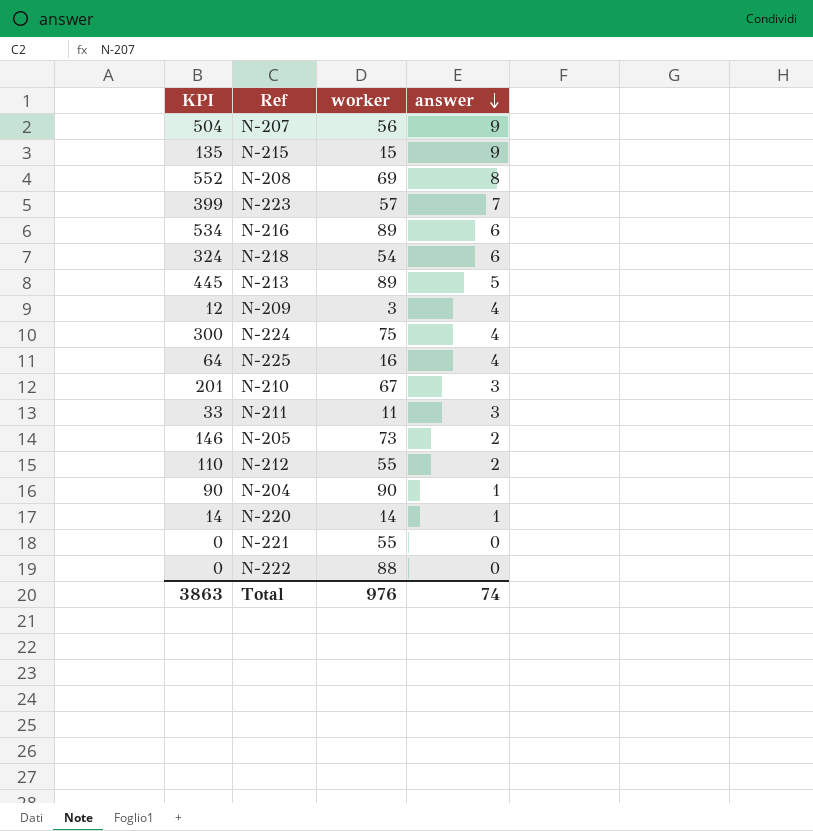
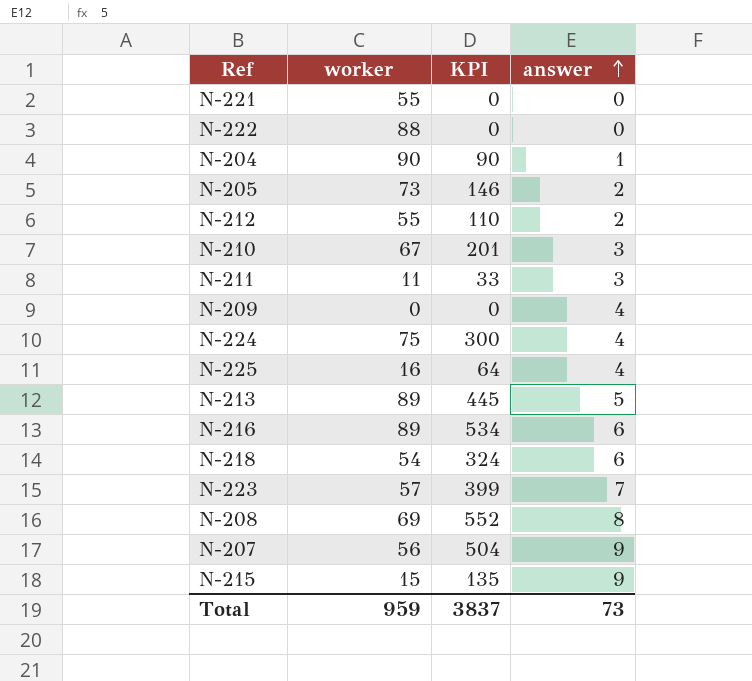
row order: answer descending -> answer ascending
column KPI | position: 1 -> 3
row N-220: 14 | 14 | 1 -> none
N-209 | worker: 3 -> 0
N-209 | KPI: 12 -> 0
Total | worker: 976 -> 959
Total | KPI: 3863 -> 3837
Total | answer: 74 -> 73

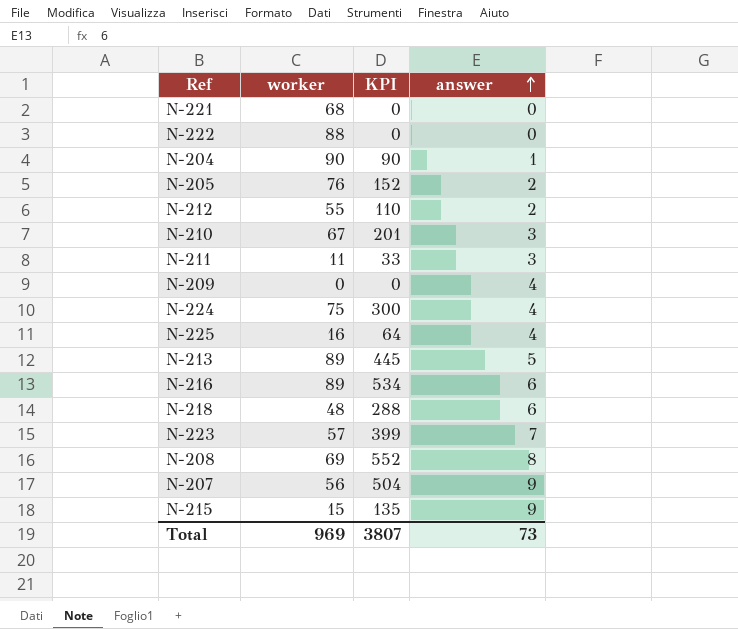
N-221 | worker: 55 -> 68
N-205 | worker: 73 -> 76
N-205 | KPI: 146 -> 152
N-218 | worker: 54 -> 48
N-218 | KPI: 324 -> 288
Total | worker: 959 -> 969
Total | KPI: 3837 -> 3807

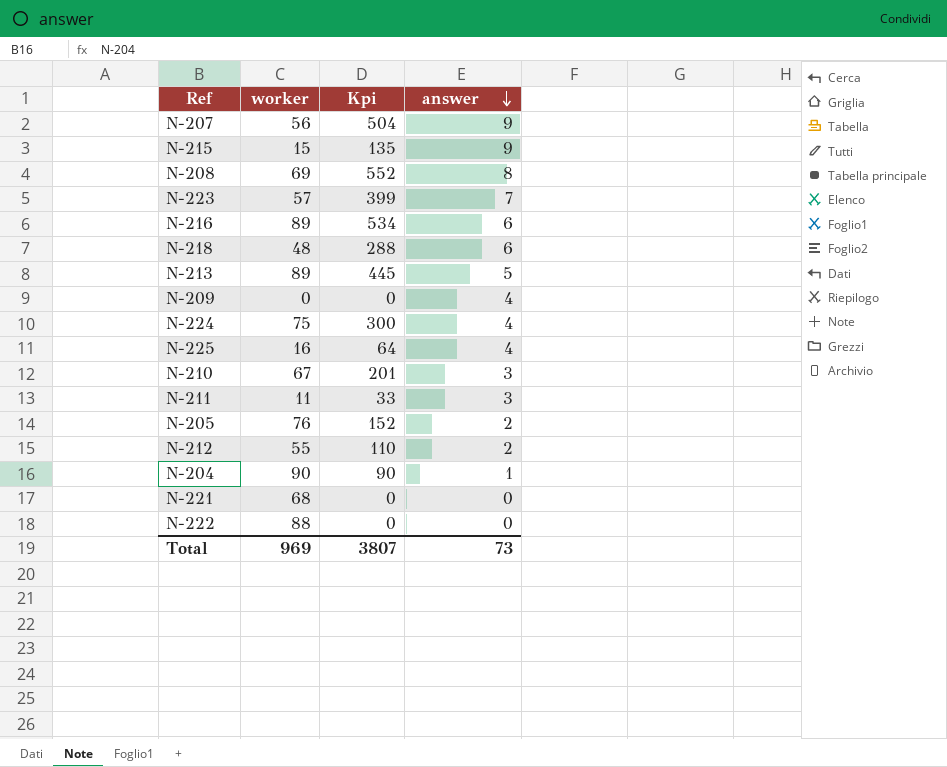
row order: answer ascending -> answer descending
column name: KPI -> Kpi

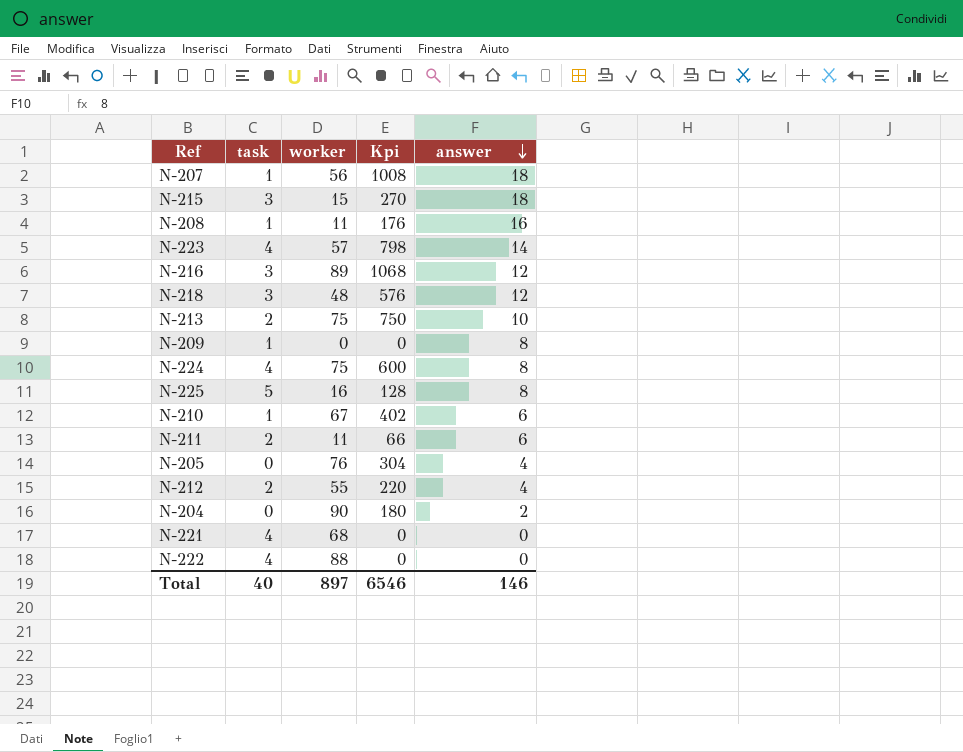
column task | position: none -> 2
N-207 | Kpi: 504 -> 1008
N-207 | answer: 9 -> 18
N-215 | Kpi: 135 -> 270
N-215 | answer: 9 -> 18
N-208 | worker: 69 -> 11
N-208 | Kpi: 552 -> 176
N-208 | answer: 8 -> 16
N-223 | Kpi: 399 -> 798
N-223 | answer: 7 -> 14
N-216 | Kpi: 534 -> 1068
N-216 | answer: 6 -> 12
N-218 | Kpi: 288 -> 576
N-218 | answer: 6 -> 12
N-213 | worker: 89 -> 75
N-213 | Kpi: 445 -> 750
N-213 | answer: 5 -> 10
N-209 | answer: 4 -> 8
N-224 | Kpi: 300 -> 600
N-224 | answer: 4 -> 8
N-225 | Kpi: 64 -> 128
N-225 | answer: 4 -> 8
N-210 | Kpi: 201 -> 402
N-210 | answer: 3 -> 6
N-211 | Kpi: 33 -> 66
N-211 | answer: 3 -> 6
N-205 | Kpi: 152 -> 304
N-205 | answer: 2 -> 4
N-212 | Kpi: 110 -> 220
N-212 | answer: 2 -> 4
N-204 | Kpi: 90 -> 180
N-204 | answer: 1 -> 2
Total | worker: 969 -> 897
Total | Kpi: 3807 -> 6546
Total | answer: 73 -> 146

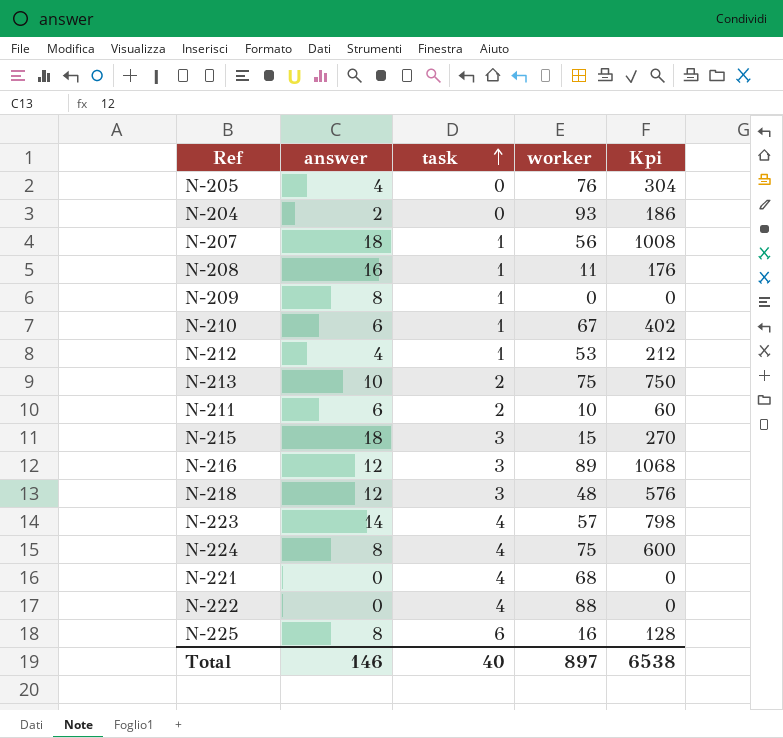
row order: answer descending -> task ascending
column answer | position: 5 -> 2
N-204 | worker: 90 -> 93
N-204 | Kpi: 180 -> 186
N-212 | task: 2 -> 1
N-212 | worker: 55 -> 53
N-212 | Kpi: 220 -> 212
N-211 | worker: 11 -> 10
N-211 | Kpi: 66 -> 60
N-225 | task: 5 -> 6
Total | Kpi: 6546 -> 6538

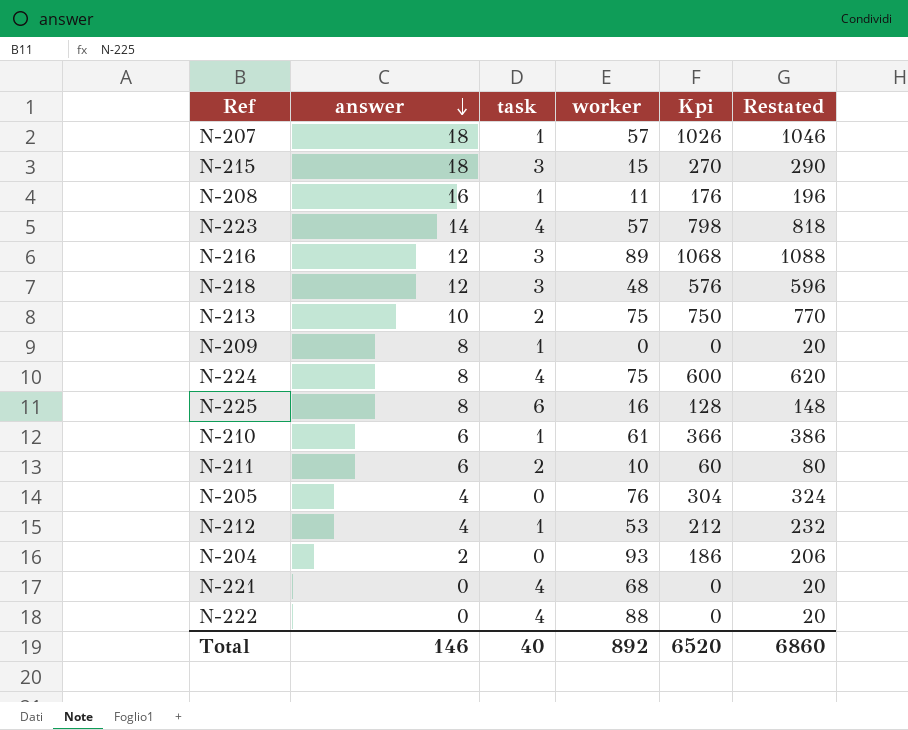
row order: task ascending -> answer descending
column Restated | formula: none -> [Kpi] + 20
N-207 | worker: 56 -> 57
N-207 | Kpi: 1008 -> 1026
N-210 | worker: 67 -> 61
N-210 | Kpi: 402 -> 366
Total | worker: 897 -> 892
Total | Kpi: 6538 -> 6520

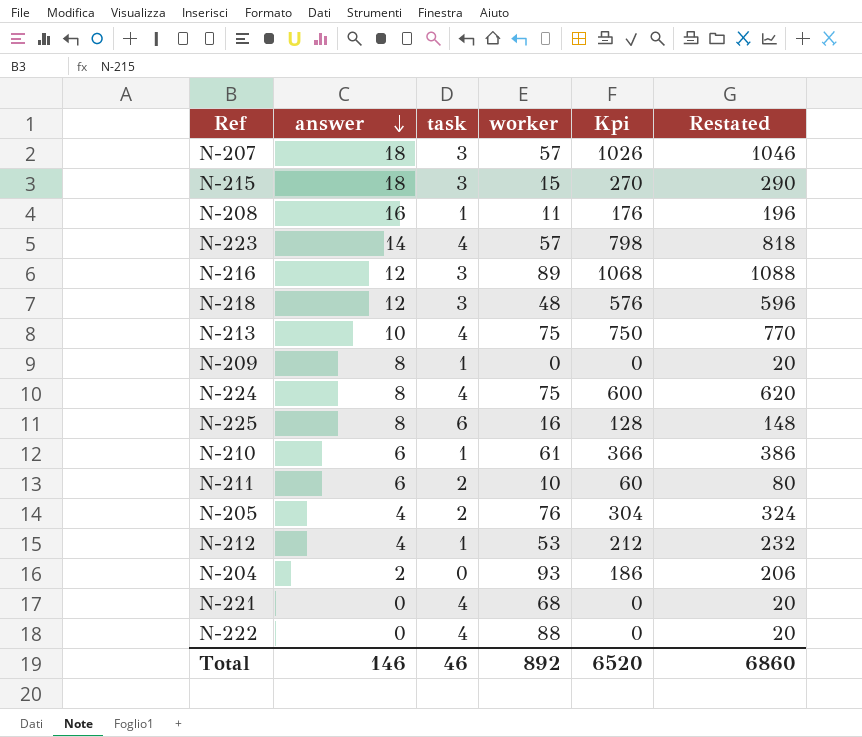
N-207 | task: 1 -> 3
N-213 | task: 2 -> 4
N-205 | task: 0 -> 2
Total | task: 40 -> 46

